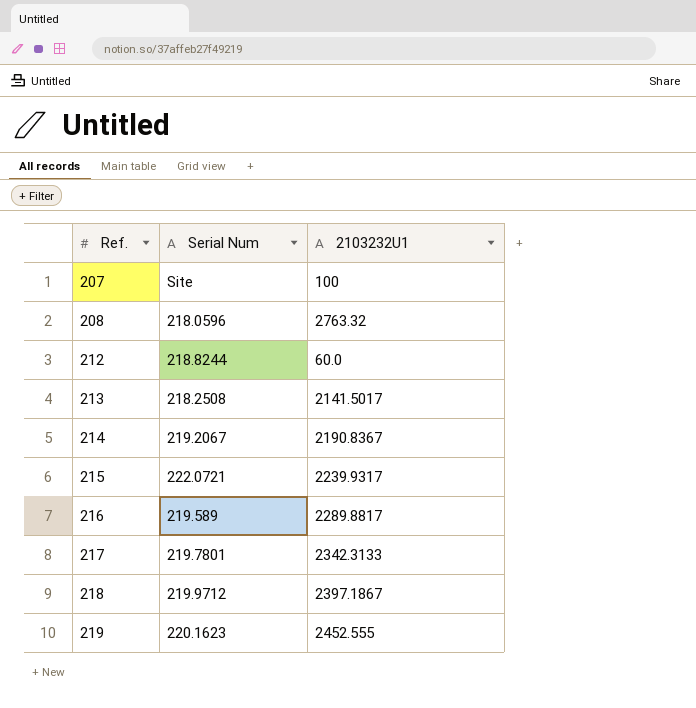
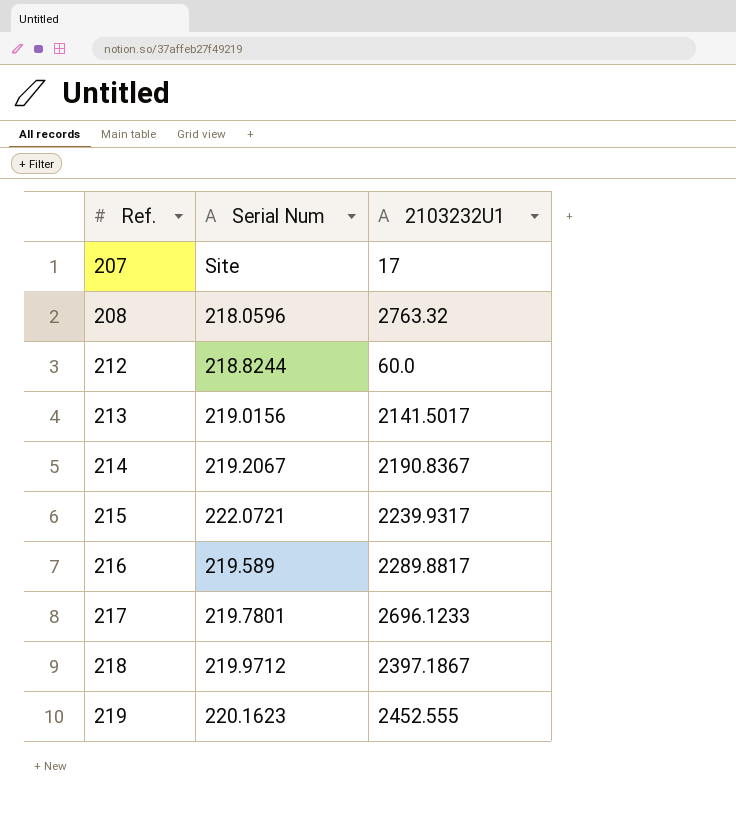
207 | 2103232U1: 100 -> 17
213 | Serial Num: 218.2508 -> 219.0156
217 | 2103232U1: 2342.3133 -> 2696.1233

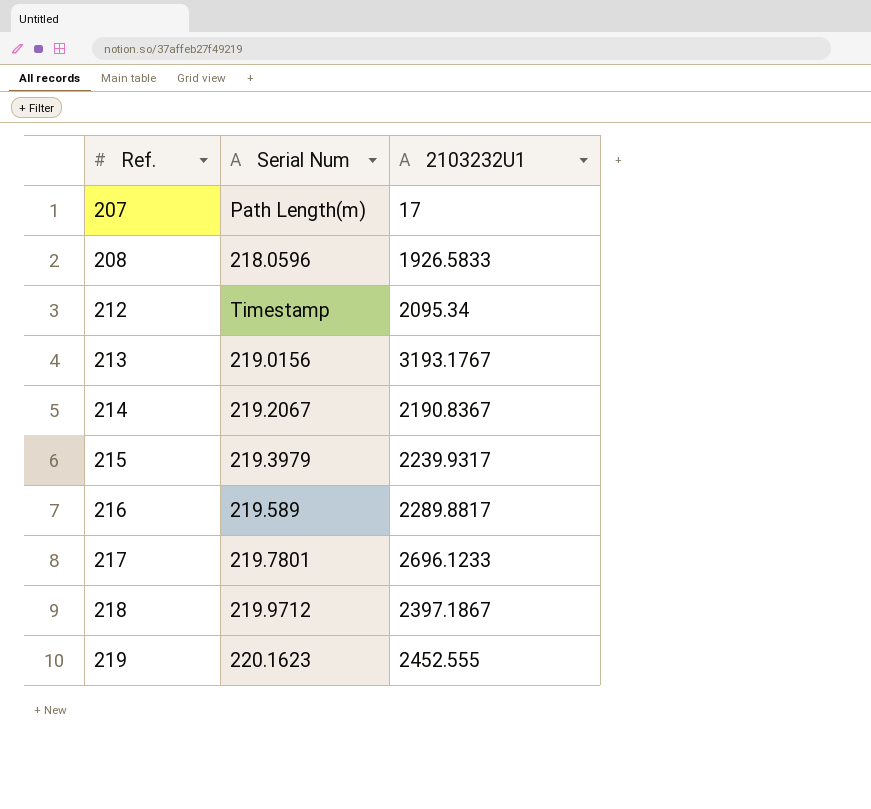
207 | Serial Num: Site -> Path Length(m)
208 | 2103232U1: 2763.32 -> 1926.5833
212 | Serial Num: 218.8244 -> Timestamp
212 | 2103232U1: 60.0 -> 2095.34
213 | 2103232U1: 2141.5017 -> 3193.1767
215 | Serial Num: 222.0721 -> 219.3979

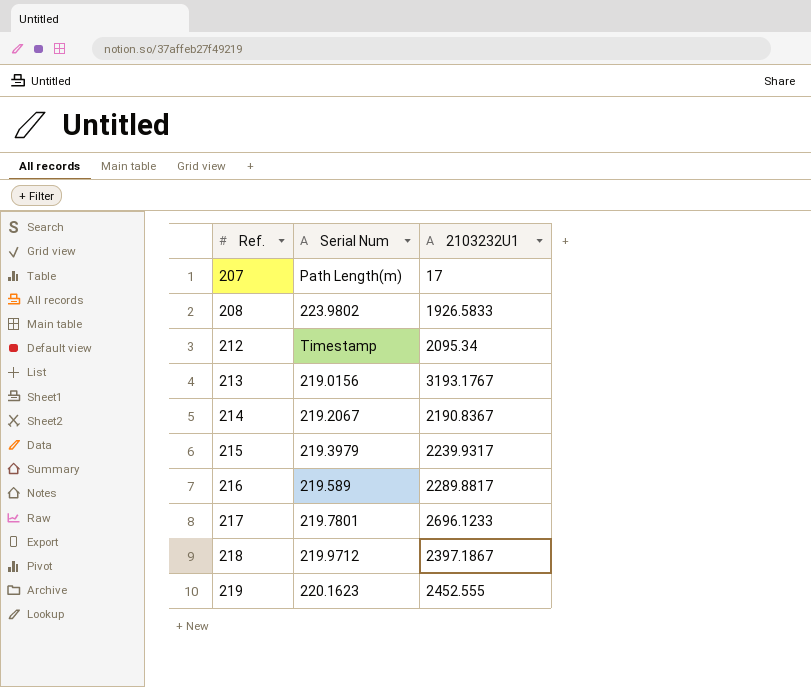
208 | Serial Num: 218.0596 -> 223.9802

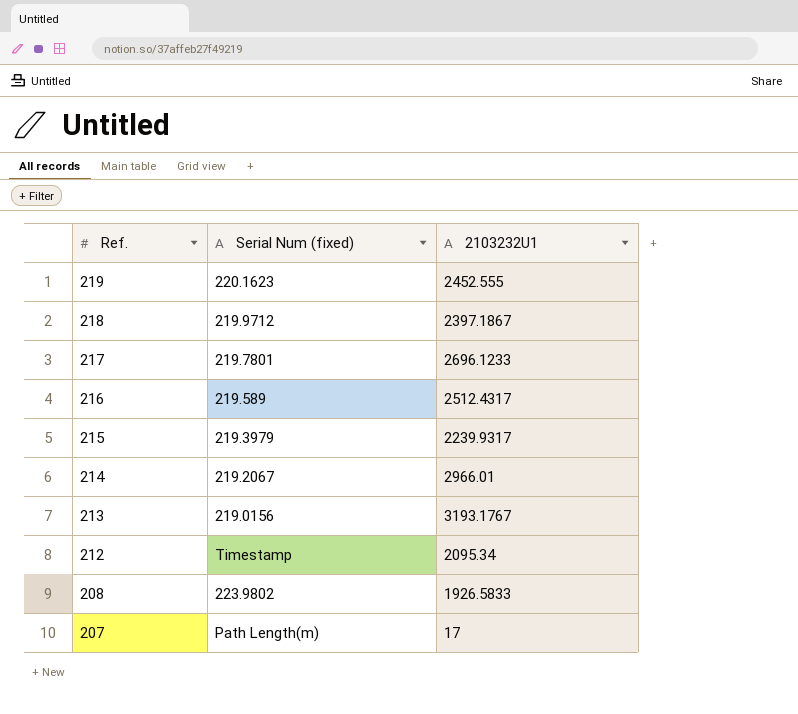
row order: Ref. ascending -> Ref. descending
column name: Serial Num -> Serial Num (fixed)
216 | 2103232U1: 2289.8817 -> 2512.4317
214 | 2103232U1: 2190.8367 -> 2966.01

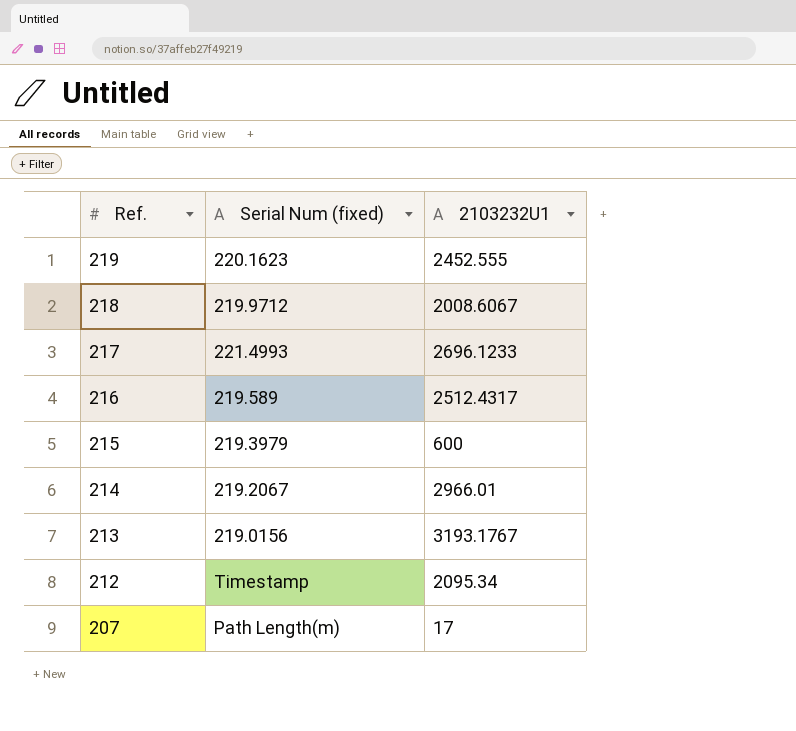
row 208: 223.9802 | 1926.5833 -> none
218 | 2103232U1: 2397.1867 -> 2008.6067
217 | Serial Num (fixed): 219.7801 -> 221.4993
215 | 2103232U1: 2239.9317 -> 600

